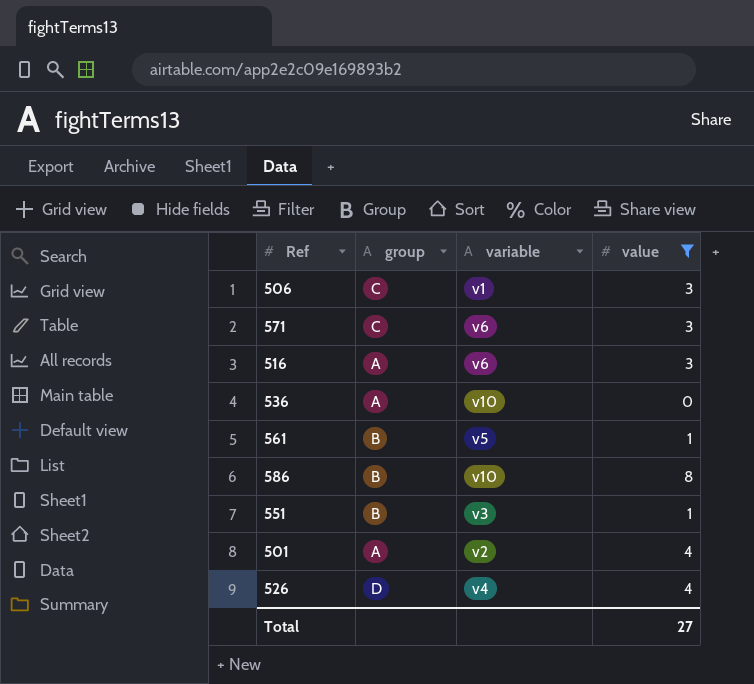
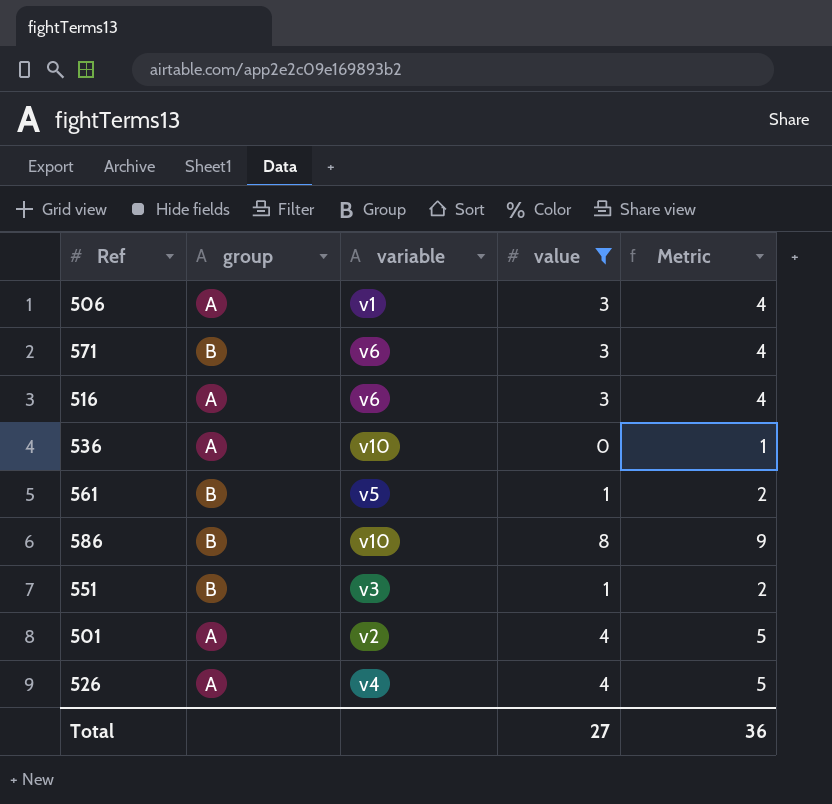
column Metric | formula: none -> [value] + 1
506 | group: C -> A
571 | group: C -> B
526 | group: D -> A

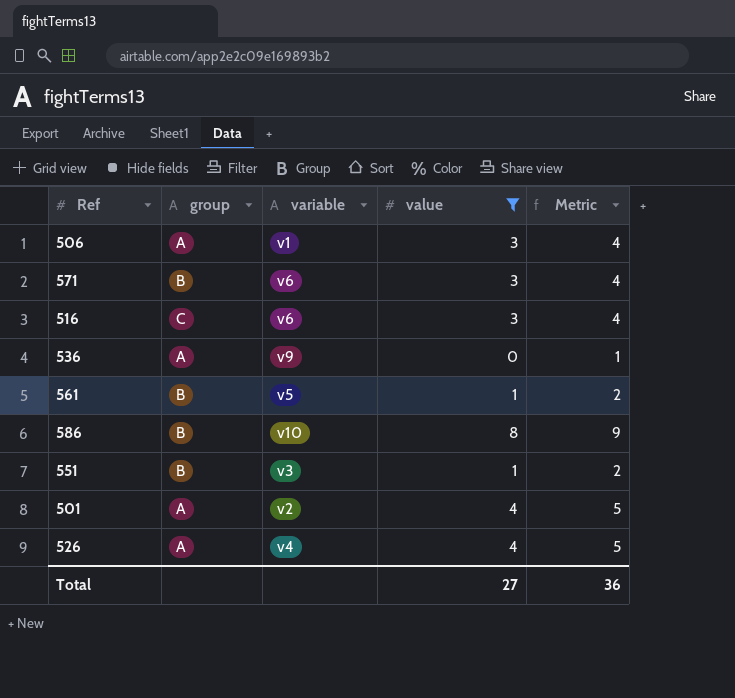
516 | group: A -> C
536 | variable: v10 -> v9

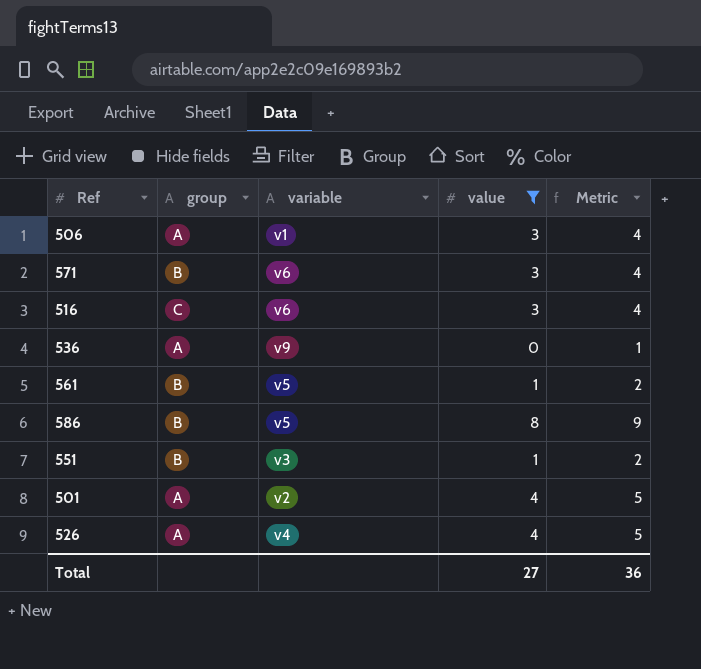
586 | variable: v10 -> v5

